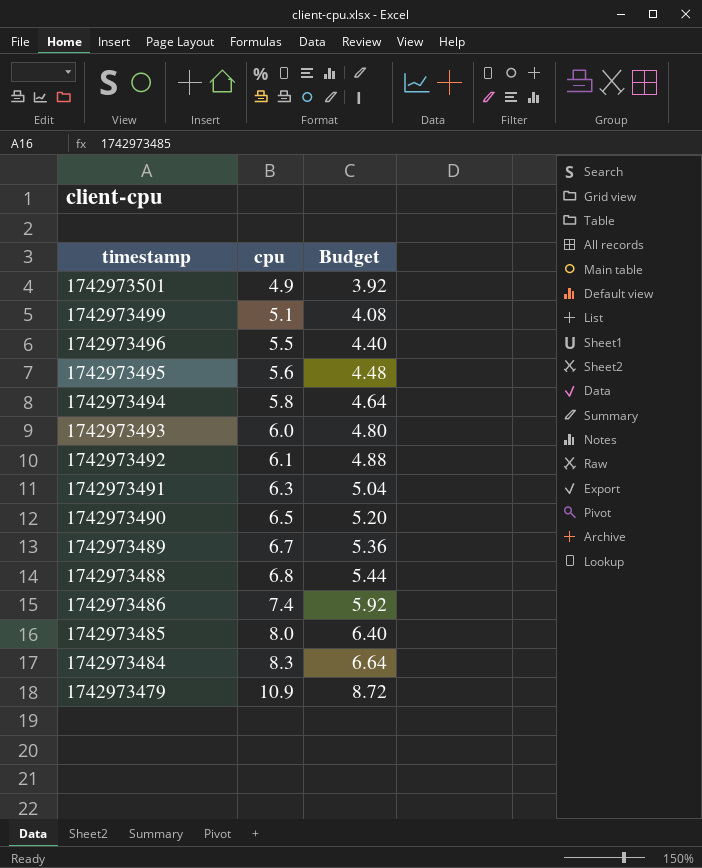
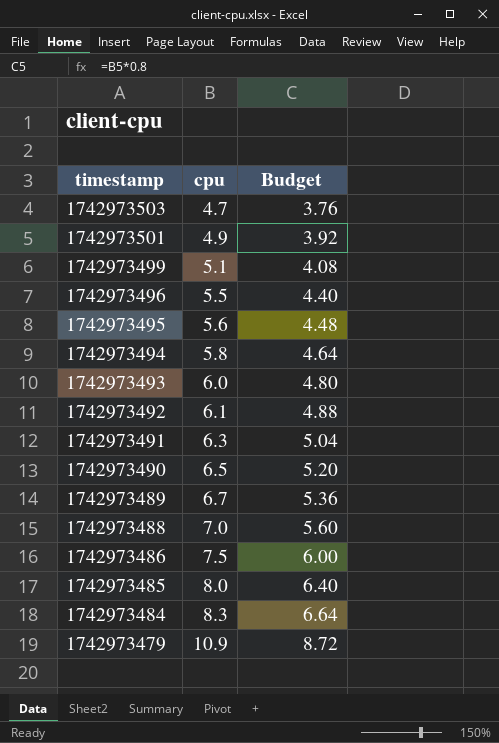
row 1742973503: none -> 4.7 | 3.76
1742973488 | cpu: 6.8 -> 7.0
1742973488 | Budget: 5.44 -> 5.60
1742973486 | cpu: 7.4 -> 7.5
1742973486 | Budget: 5.92 -> 6.00

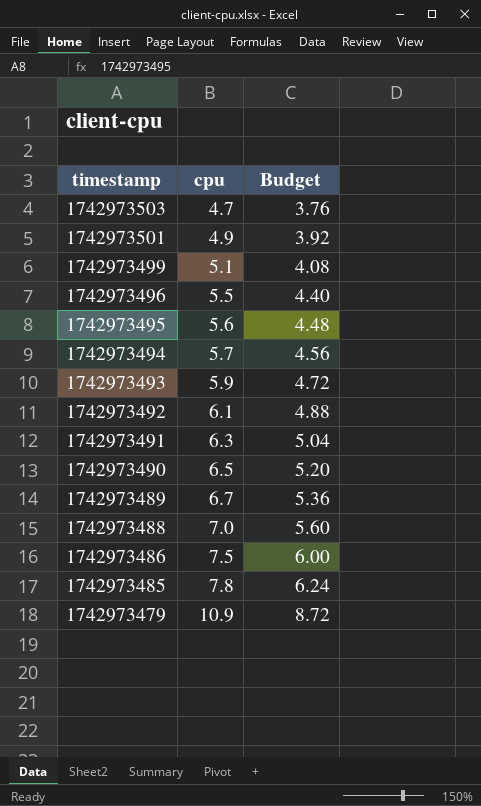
row 1742973484: 8.3 | 6.64 -> none
1742973494 | cpu: 5.8 -> 5.7
1742973494 | Budget: 4.64 -> 4.56
1742973493 | cpu: 6.0 -> 5.9
1742973493 | Budget: 4.80 -> 4.72
1742973485 | cpu: 8.0 -> 7.8
1742973485 | Budget: 6.40 -> 6.24

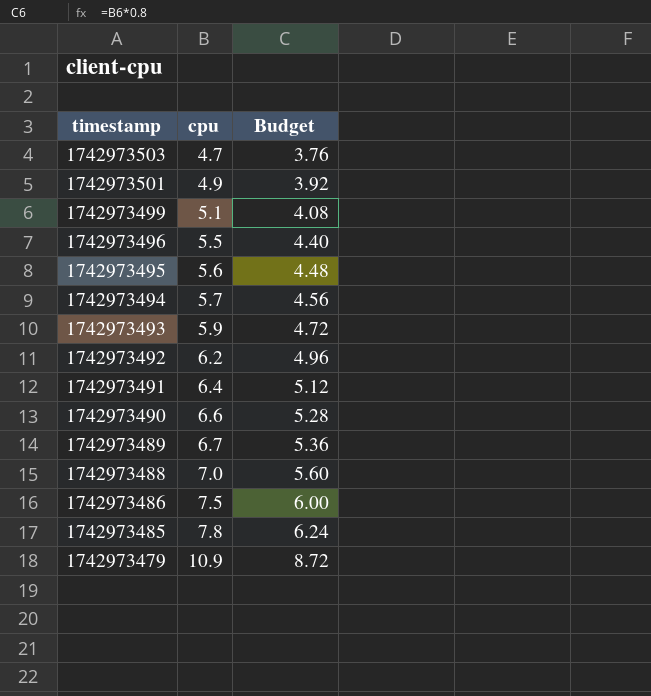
1742973492 | cpu: 6.1 -> 6.2
1742973492 | Budget: 4.88 -> 4.96
1742973491 | cpu: 6.3 -> 6.4
1742973491 | Budget: 5.04 -> 5.12
1742973490 | cpu: 6.5 -> 6.6
1742973490 | Budget: 5.20 -> 5.28

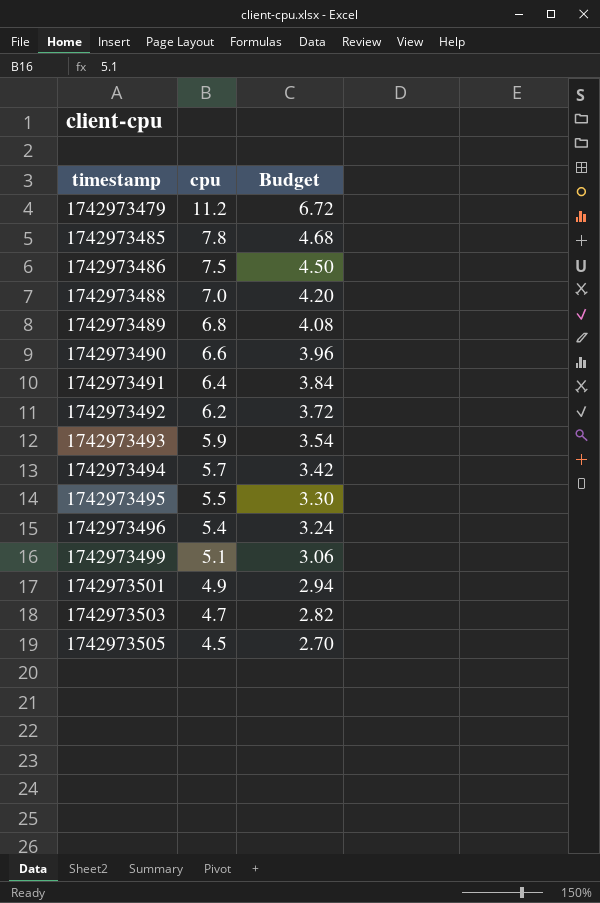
row order: timestamp descending -> timestamp ascending
column Budget | formula: [cpu] * 0.8 -> [cpu] * 0.6
1742973479 | cpu: 10.9 -> 11.2
1742973489 | cpu: 6.7 -> 6.8
1742973495 | cpu: 5.6 -> 5.5
1742973496 | cpu: 5.5 -> 5.4
row 1742973505: none -> 4.5 | 2.70

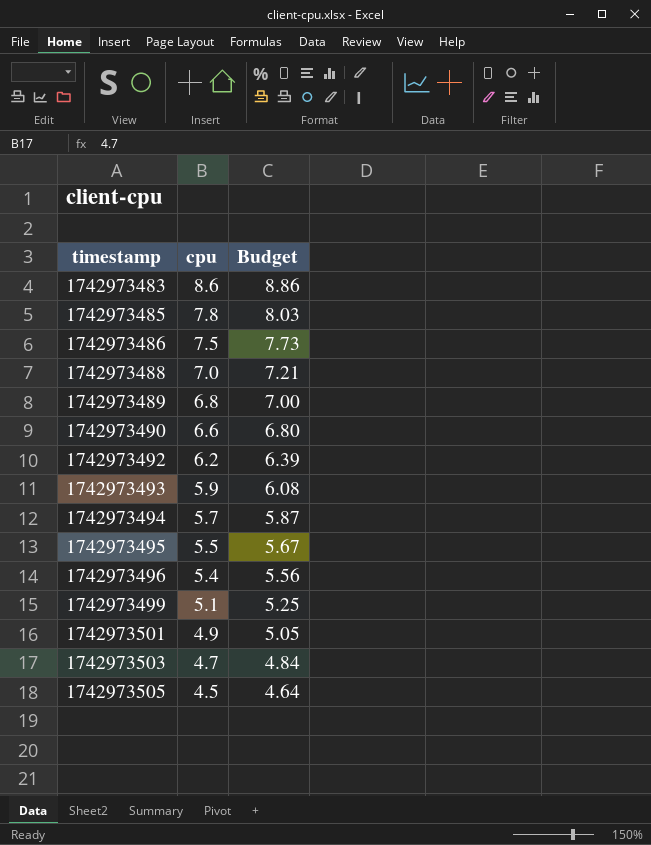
column Budget | formula: [cpu] * 0.6 -> [cpu] * 1.03
row 1742973479: 11.2 | 6.72 -> none
row 1742973491: 6.4 | 3.84 -> none
row 1742973483: none -> 8.6 | 8.86

